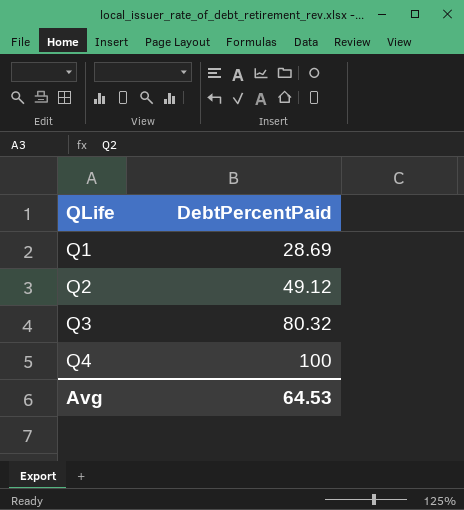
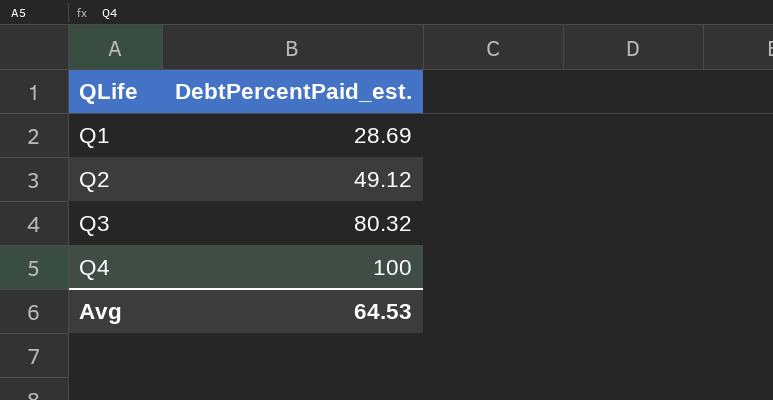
column name: DebtPercentPaid -> DebtPercentPaid_est.

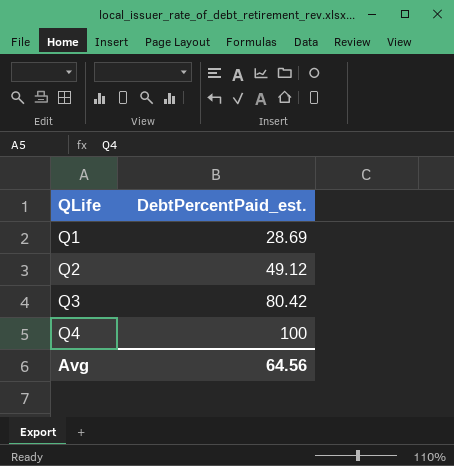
Q3 | DebtPercentPaid_est.: 80.32 -> 80.42
Avg | DebtPercentPaid_est.: 64.53 -> 64.56

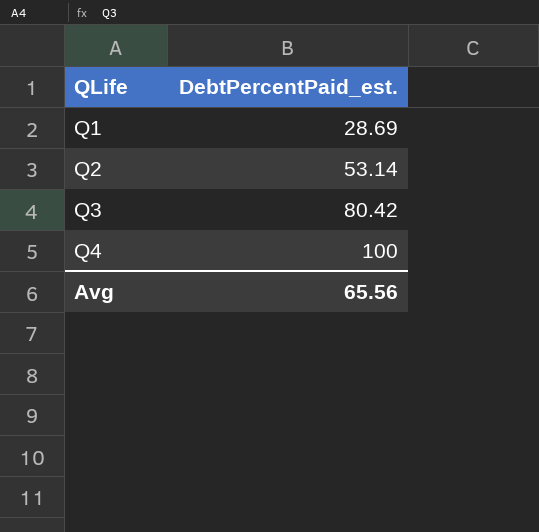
Q2 | DebtPercentPaid_est.: 49.12 -> 53.14
Avg | DebtPercentPaid_est.: 64.56 -> 65.56

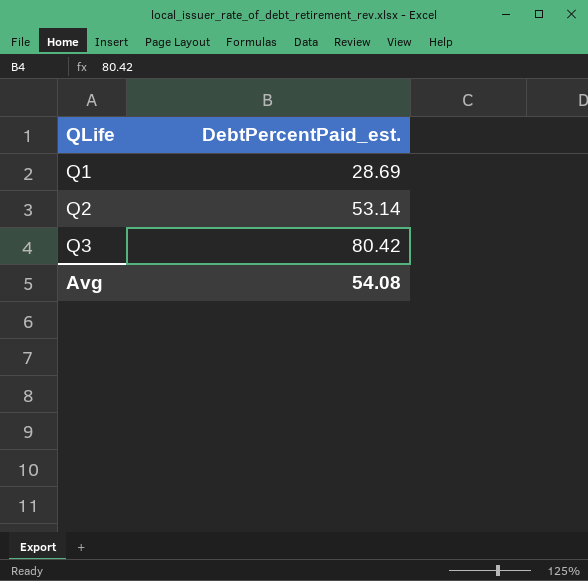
row Q4: 100 -> none
Avg | DebtPercentPaid_est.: 65.56 -> 54.08

